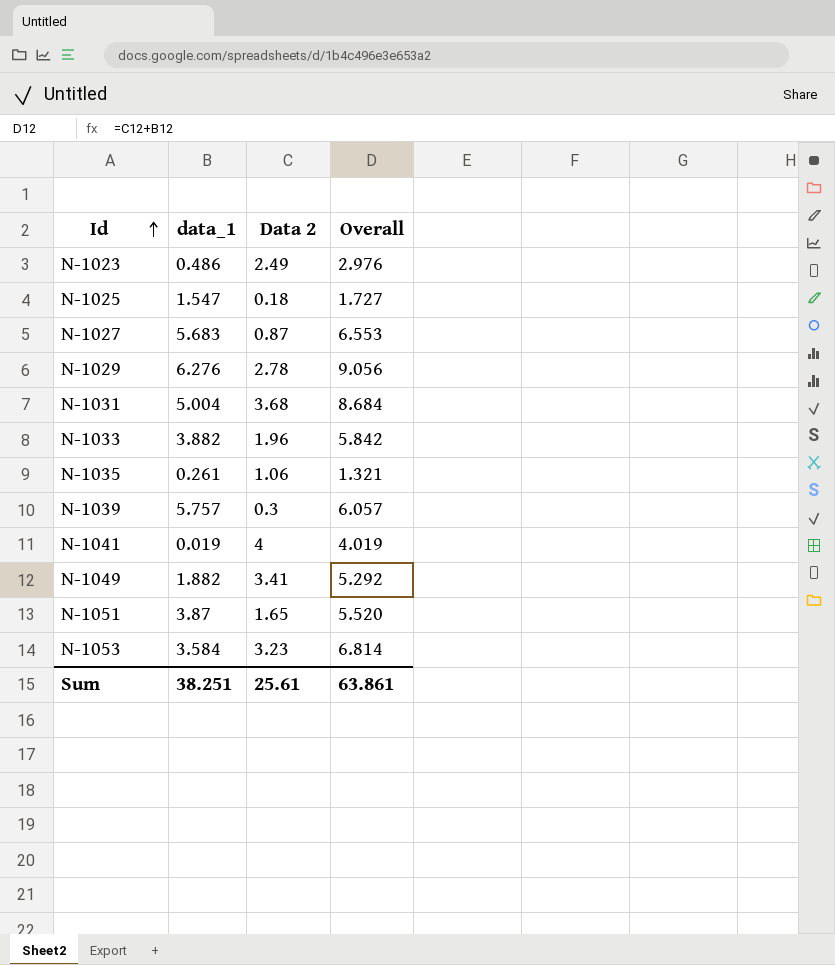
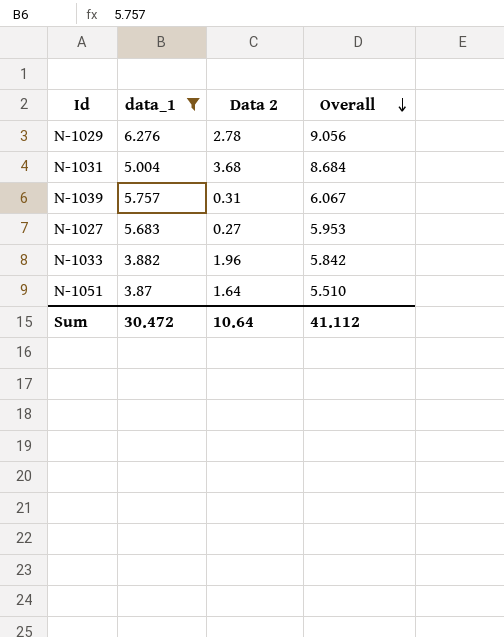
filter: none -> data_1 >= 3.87
row order: Id ascending -> Overall descending
N-1039 | Data 2: 0.3 -> 0.31
N-1039 | Overall: 6.057 -> 6.067
N-1027 | Data 2: 0.87 -> 0.27
N-1027 | Overall: 6.553 -> 5.953
N-1051 | Data 2: 1.65 -> 1.64
N-1051 | Overall: 5.520 -> 5.510
Sum | data_1: 38.251 -> 30.472
Sum | Data 2: 25.61 -> 10.64
Sum | Overall: 63.861 -> 41.112

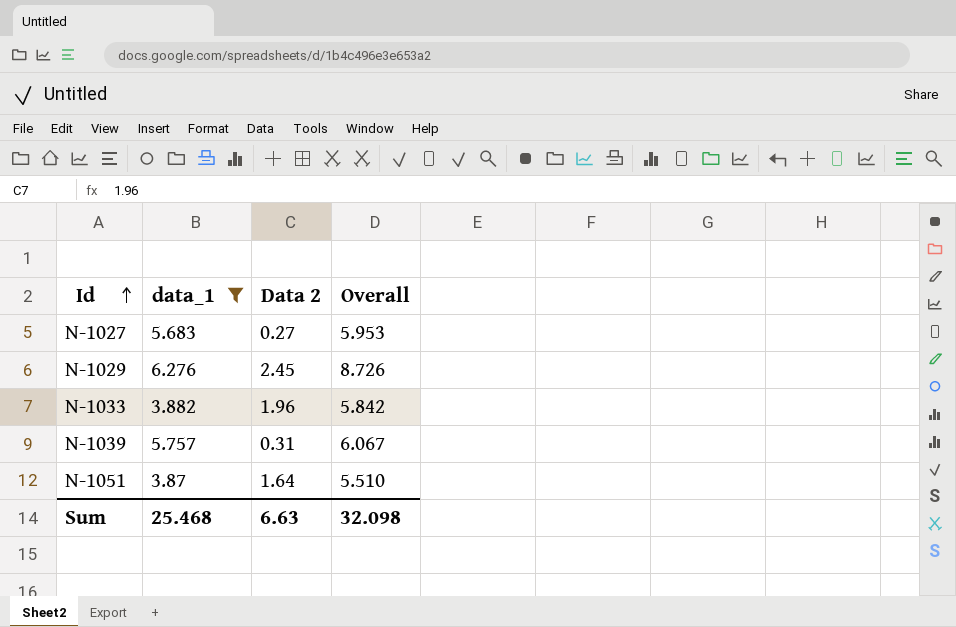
row order: Overall descending -> Id ascending
row N-1031: 5.004 | 3.68 | 8.684 -> none
N-1029 | Data 2: 2.78 -> 2.45
N-1029 | Overall: 9.056 -> 8.726
Sum | data_1: 30.472 -> 25.468
Sum | Data 2: 10.64 -> 6.63
Sum | Overall: 41.112 -> 32.098

